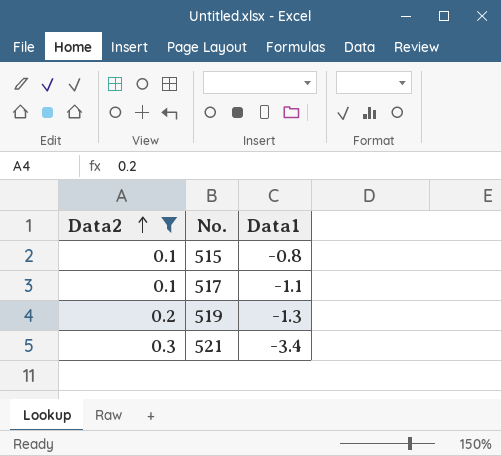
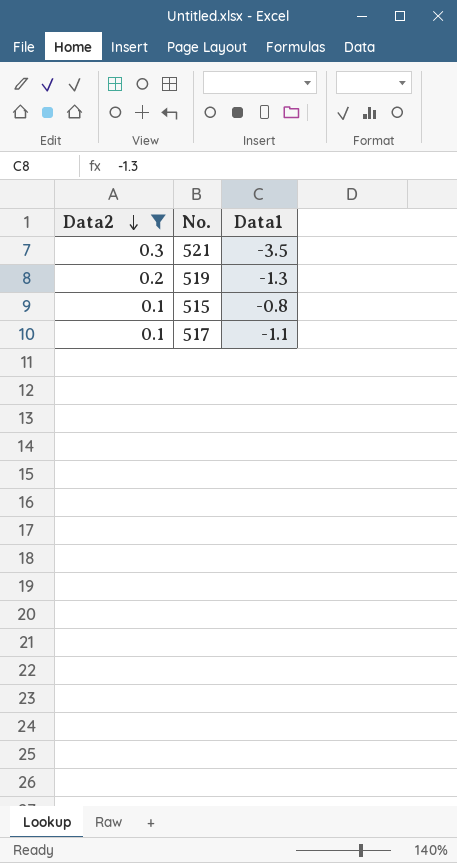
row order: Data2 ascending -> Data2 descending
521 | Data1: -3.4 -> -3.5

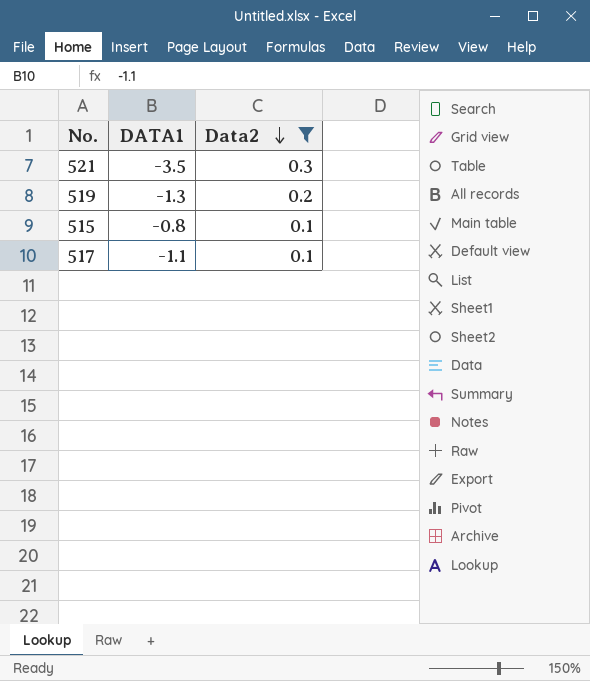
column name: Data1 -> DATA1
column Data2 | position: 1 -> 3

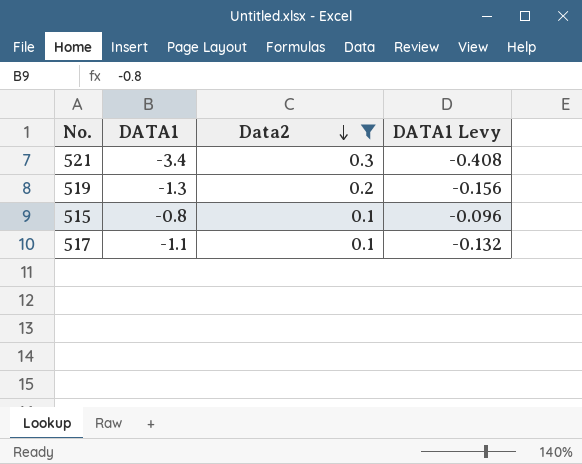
column DATA1 Levy | formula: none -> [DATA1] * 0.12
521 | DATA1: -3.5 -> -3.4

